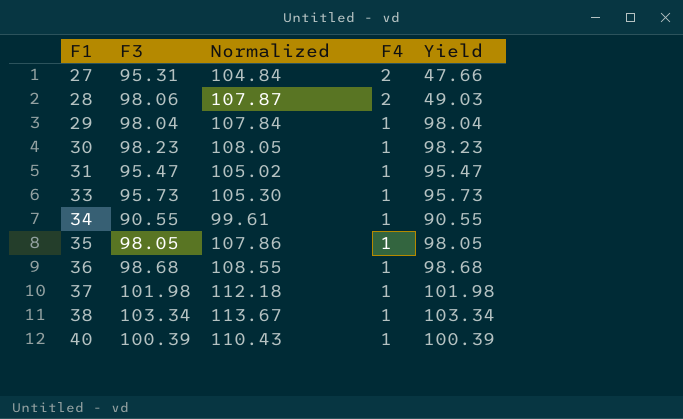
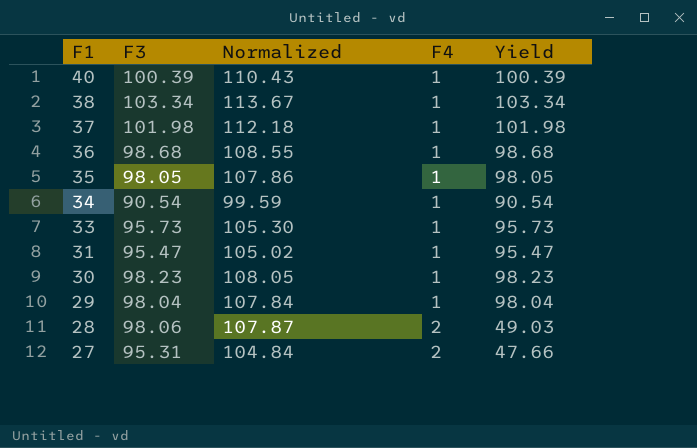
row order: F1 ascending -> F1 descending
34 | F3: 90.55 -> 90.54
34 | Normalized: 99.61 -> 99.59
34 | Yield: 90.55 -> 90.54

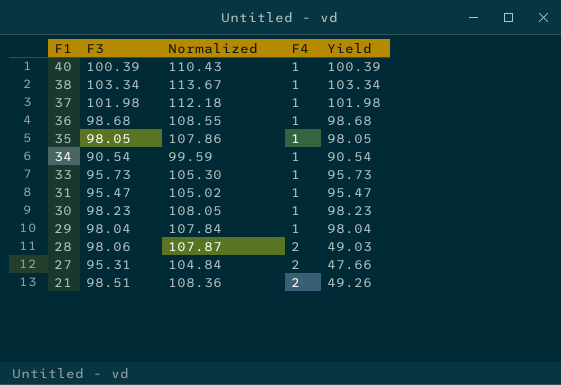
row 21: none -> 98.51 | 108.36 | 2 | 49.26

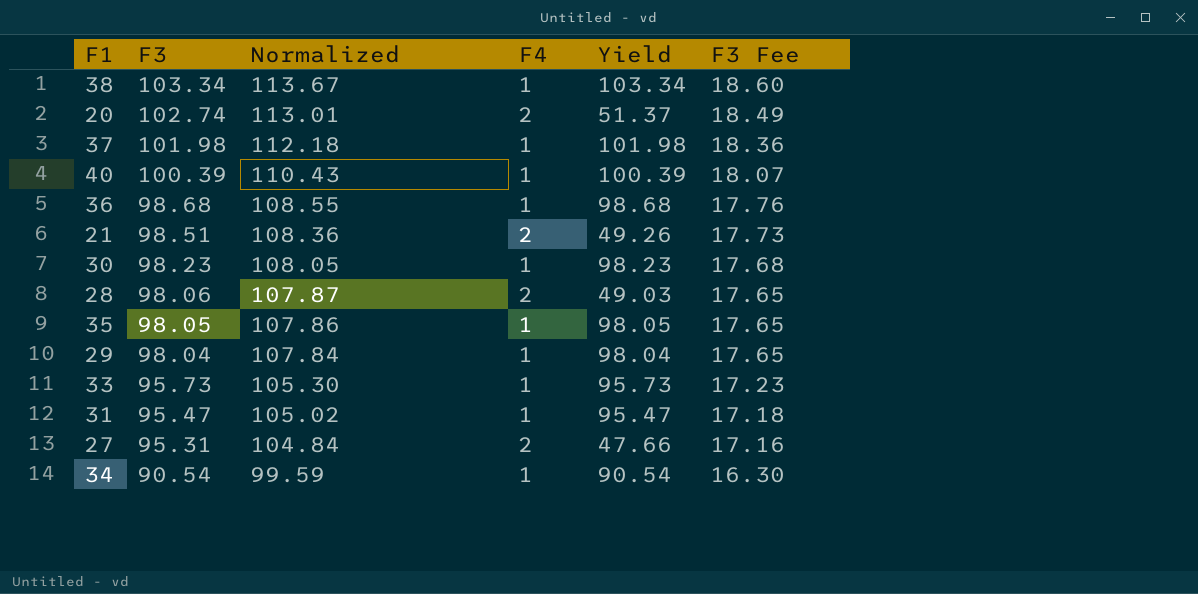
row order: F1 descending -> F3 descending
column F3 Fee | formula: none -> [F3] * 0.18
row 20: none -> 102.74 | 113.01 | 2 | 51.37 | 18.49

